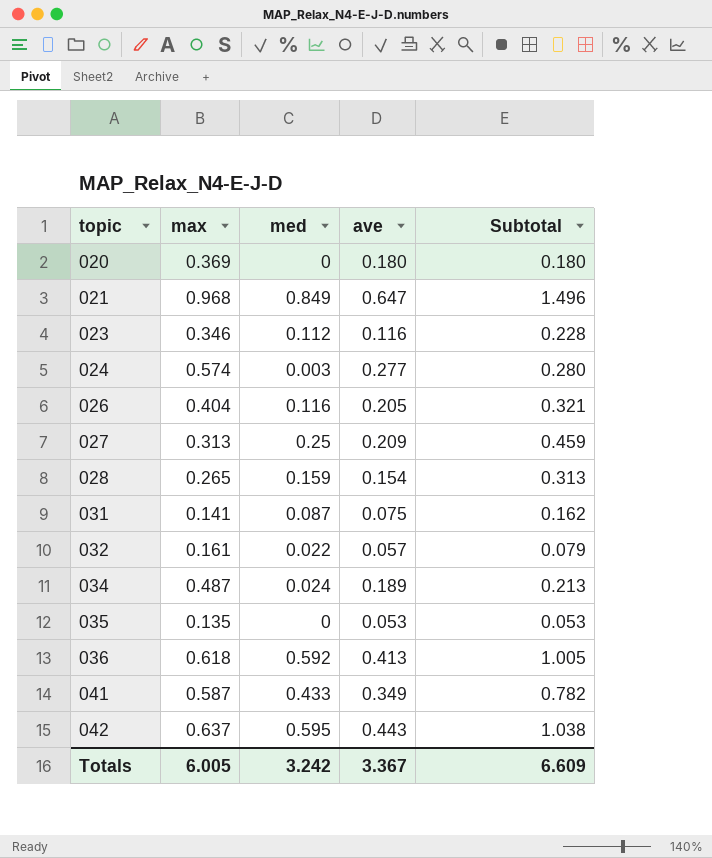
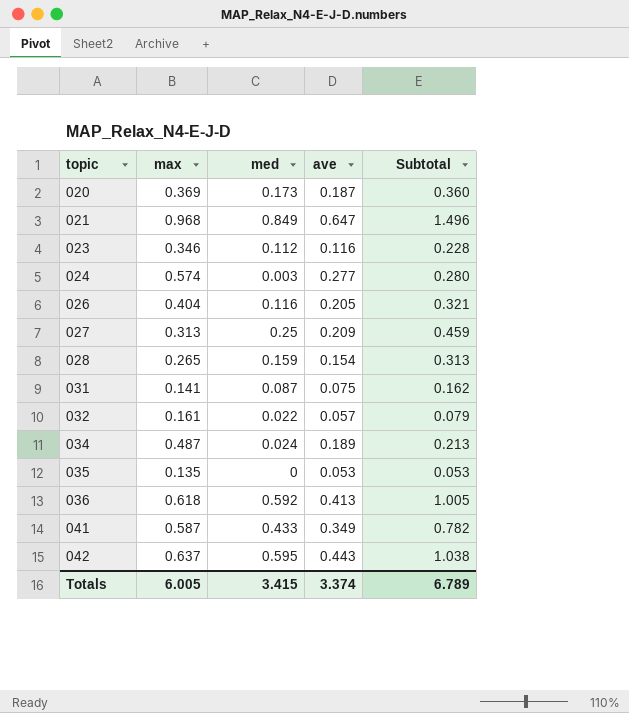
020 | med: 0 -> 0.173
020 | ave: 0.180 -> 0.187
020 | Subtotal: 0.180 -> 0.360
Totals | med: 3.242 -> 3.415
Totals | ave: 3.367 -> 3.374
Totals | Subtotal: 6.609 -> 6.789

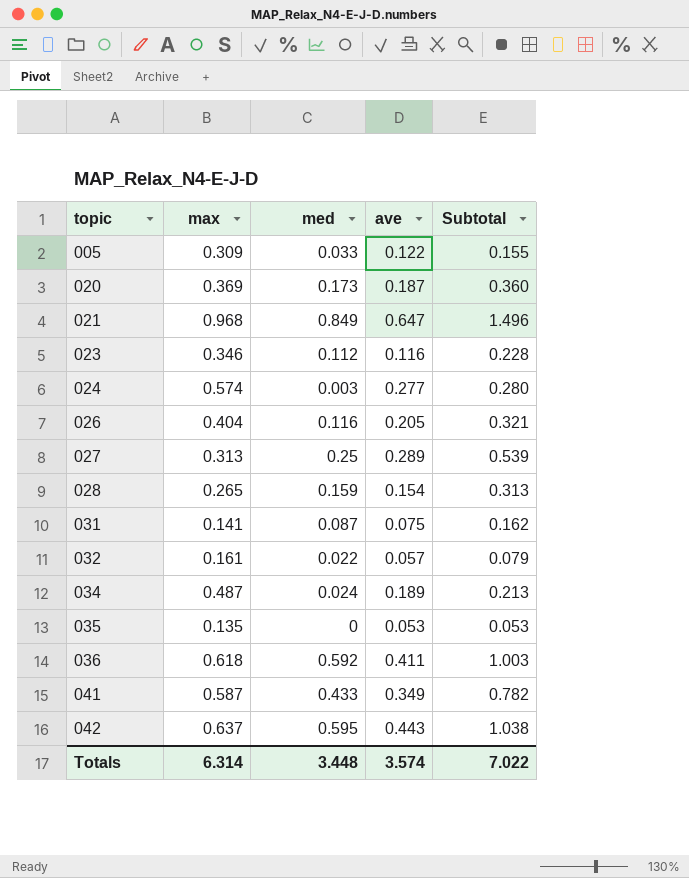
row 005: none -> 0.309 | 0.033 | 0.122 | 0.155
027 | ave: 0.209 -> 0.289
027 | Subtotal: 0.459 -> 0.539
036 | ave: 0.413 -> 0.411
036 | Subtotal: 1.005 -> 1.003
Totals | max: 6.005 -> 6.314
Totals | med: 3.415 -> 3.448
Totals | ave: 3.374 -> 3.574
Totals | Subtotal: 6.789 -> 7.022

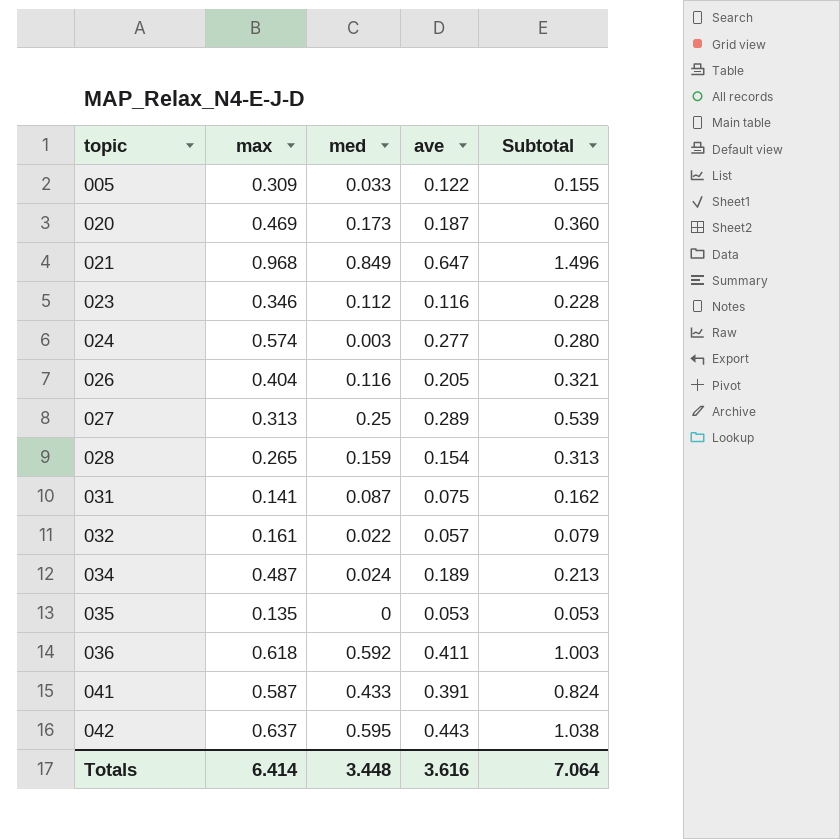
020 | max: 0.369 -> 0.469
041 | ave: 0.349 -> 0.391
041 | Subtotal: 0.782 -> 0.824
Totals | max: 6.314 -> 6.414
Totals | ave: 3.574 -> 3.616
Totals | Subtotal: 7.022 -> 7.064

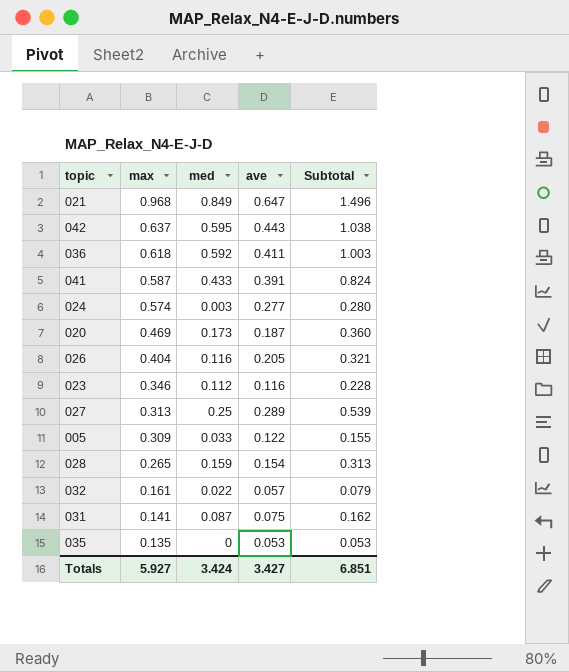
row order: topic ascending -> max descending
row 034: 0.487 | 0.024 | 0.189 | 0.213 -> none
Totals | max: 6.414 -> 5.927
Totals | med: 3.448 -> 3.424
Totals | ave: 3.616 -> 3.427
Totals | Subtotal: 7.064 -> 6.851

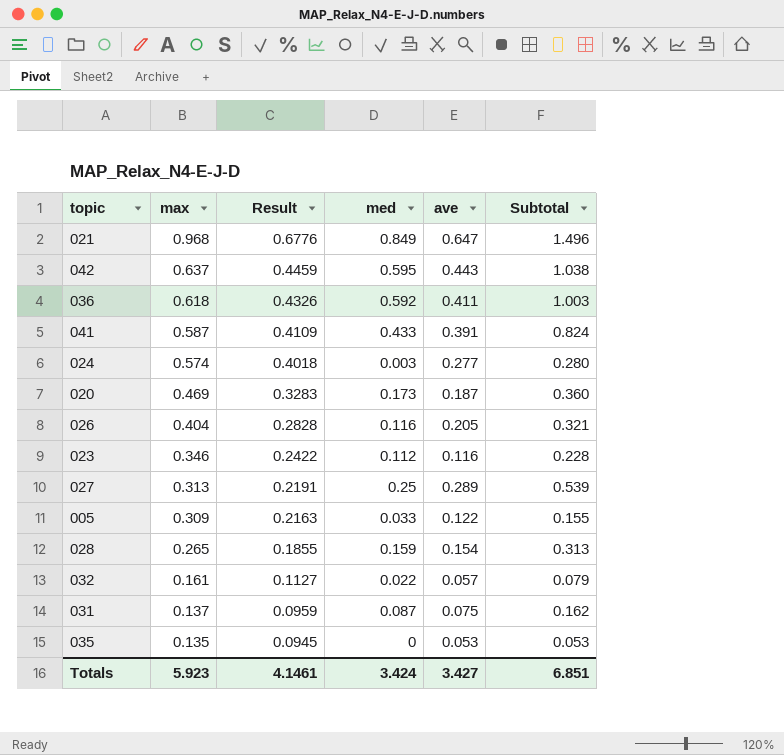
column Result | formula: none -> [max] * 0.7
031 | max: 0.141 -> 0.137
Totals | max: 5.927 -> 5.923

